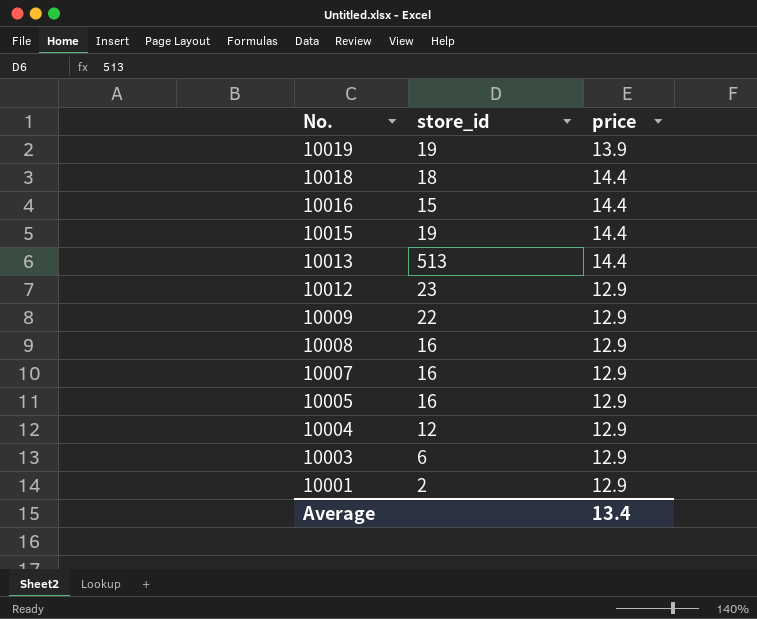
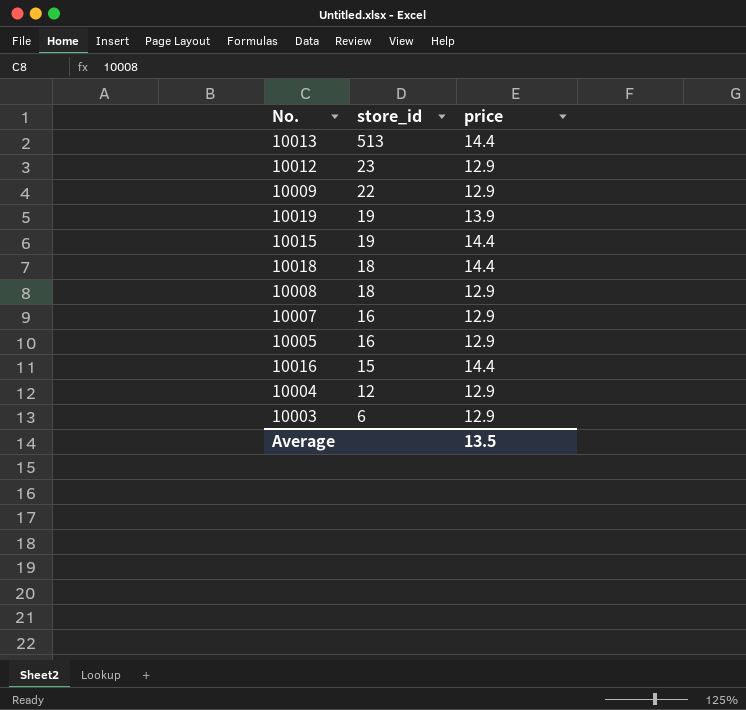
row order: No. descending -> store_id descending
row 10001: 2 | 12.9 -> none
10008 | store_id: 16 -> 18
Average | price: 13.4 -> 13.5

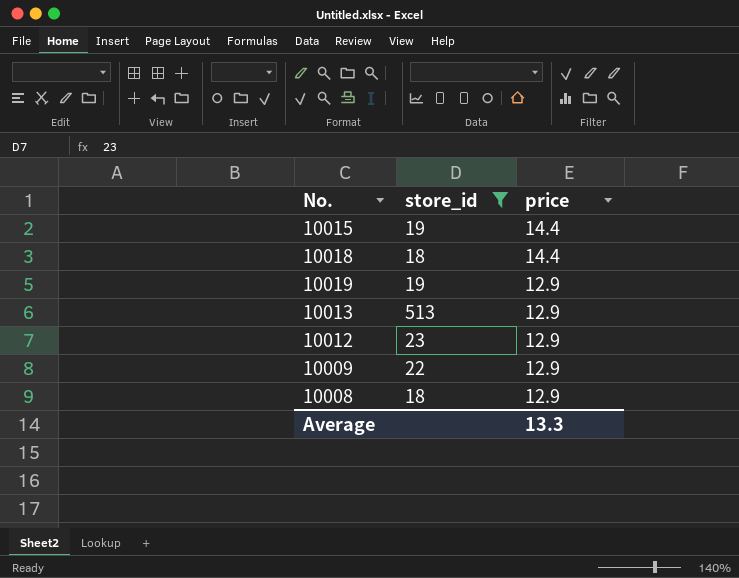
filter: none -> store_id >= 18
row order: store_id descending -> price descending
10019 | price: 13.9 -> 12.9
10013 | price: 14.4 -> 12.9
Average | price: 13.5 -> 13.3

